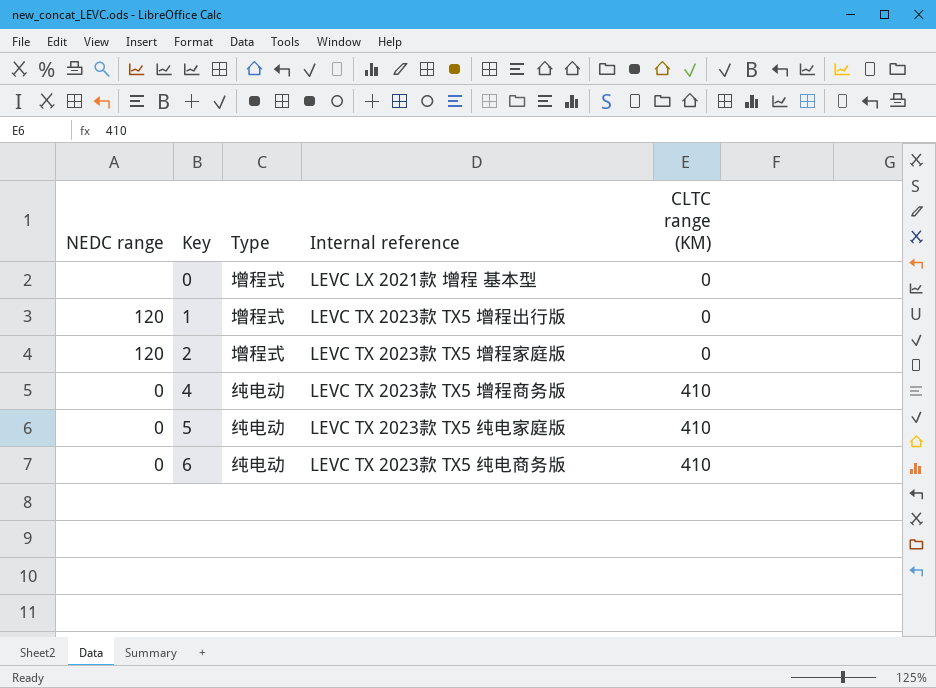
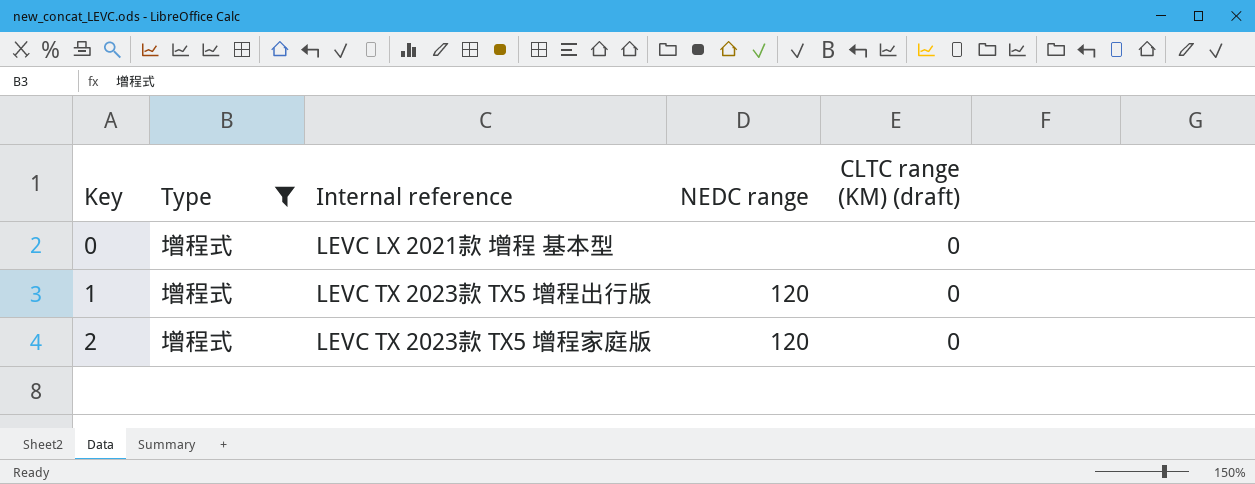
filter: none -> Type = 增程式
column NEDC range | position: 1 -> 4
column name: CLTC range (KM) -> CLTC range (KM) (draft)

